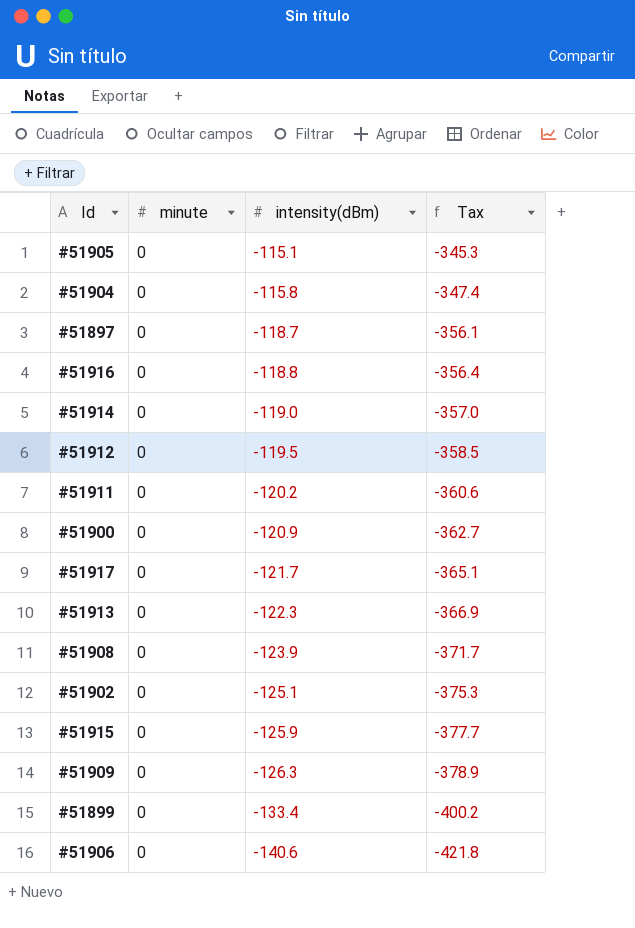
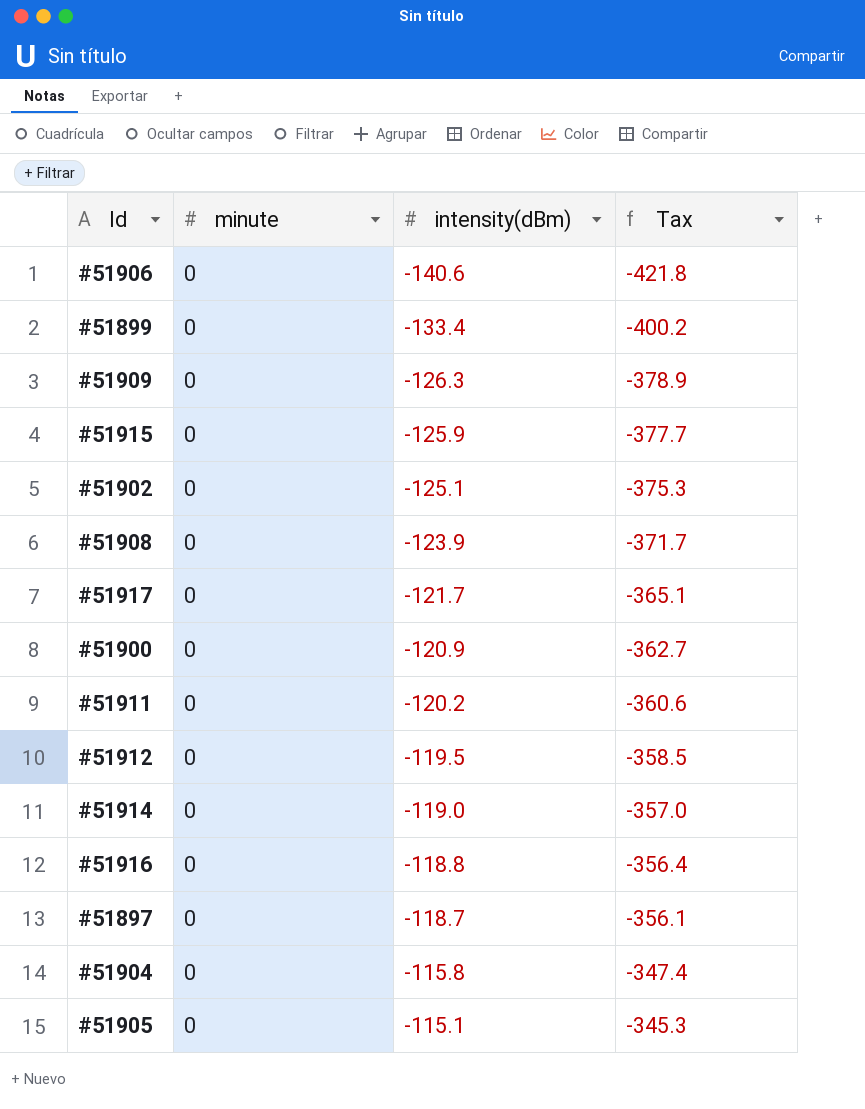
row order: intensity(dBm) descending -> intensity(dBm) ascending
row #51913: 0 | -122.3 | -366.9 -> none

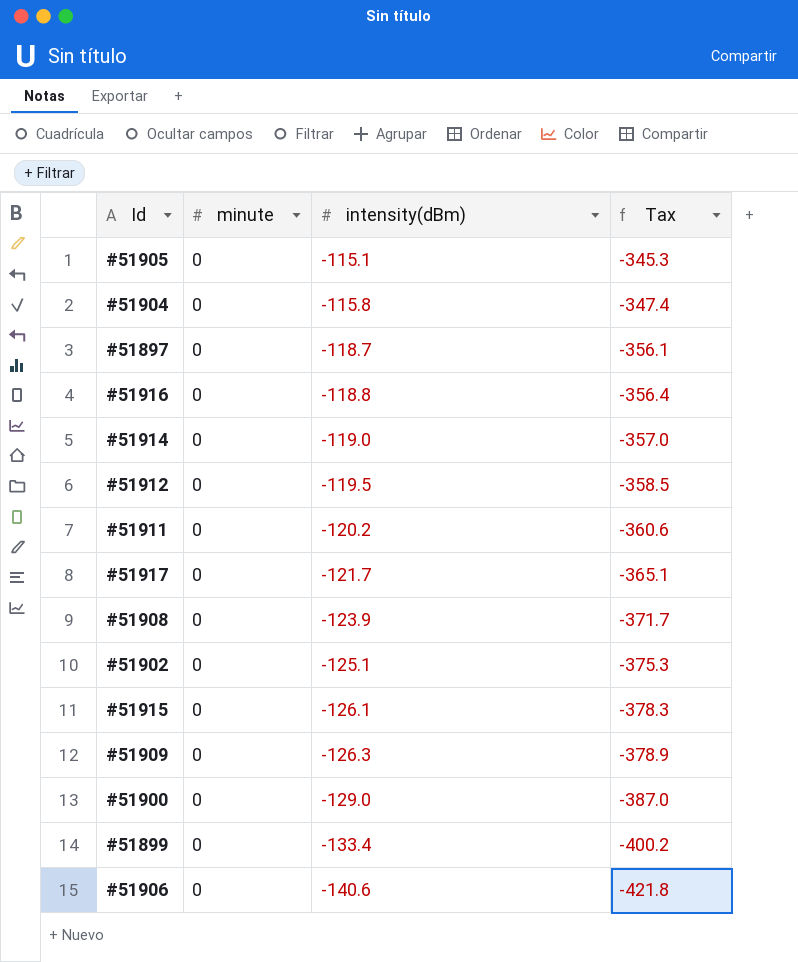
row order: intensity(dBm) ascending -> intensity(dBm) descending
#51915 | intensity(dBm): -125.9 -> -126.1
#51915 | Tax: -377.7 -> -378.3
#51900 | intensity(dBm): -120.9 -> -129.0
#51900 | Tax: -362.7 -> -387.0

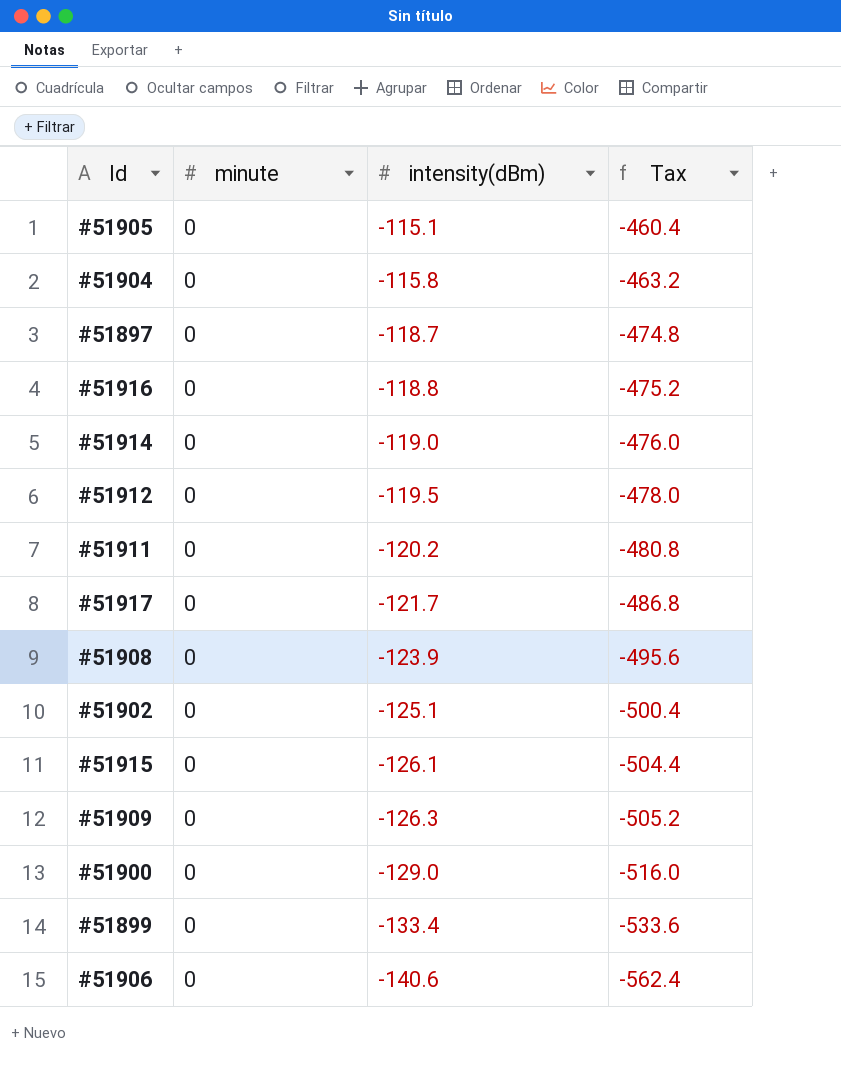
column Tax | formula: [intensity(dBm)] * 3 -> [intensity(dBm)] * 4

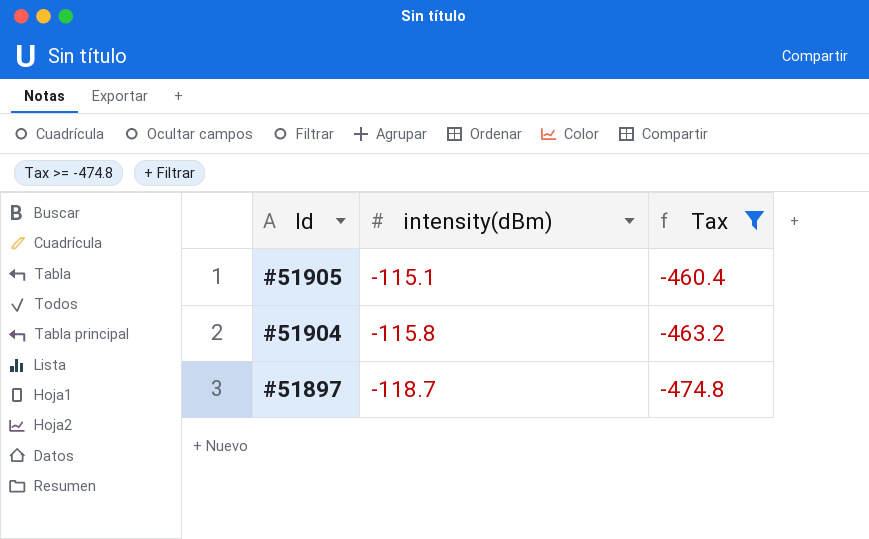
filter: none -> Tax >= -474.8
column minute | position: 2 -> none

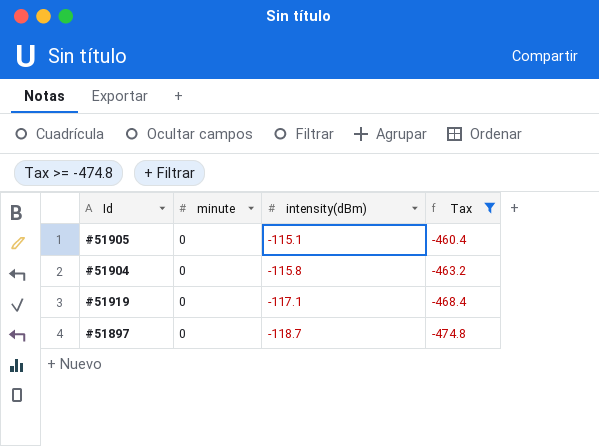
column minute | position: none -> 2
row #51919: none -> 0 | -117.1 | -468.4

